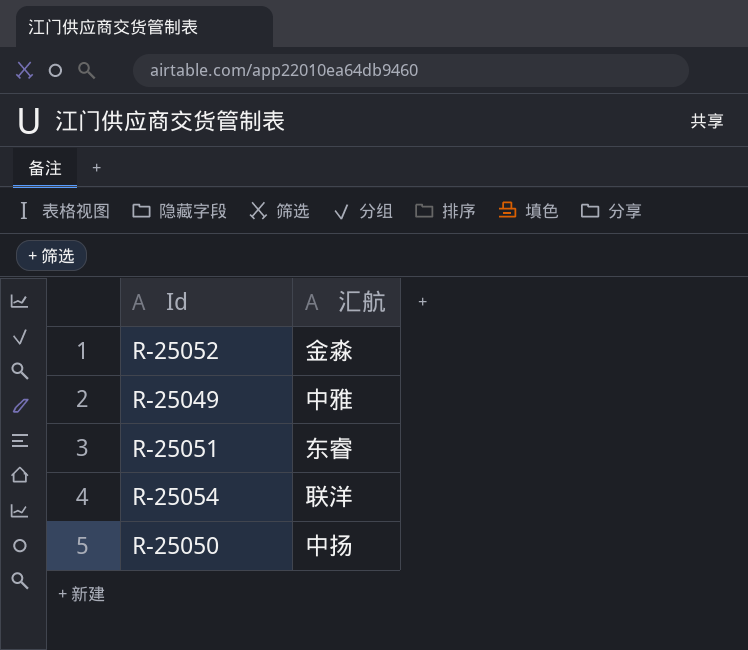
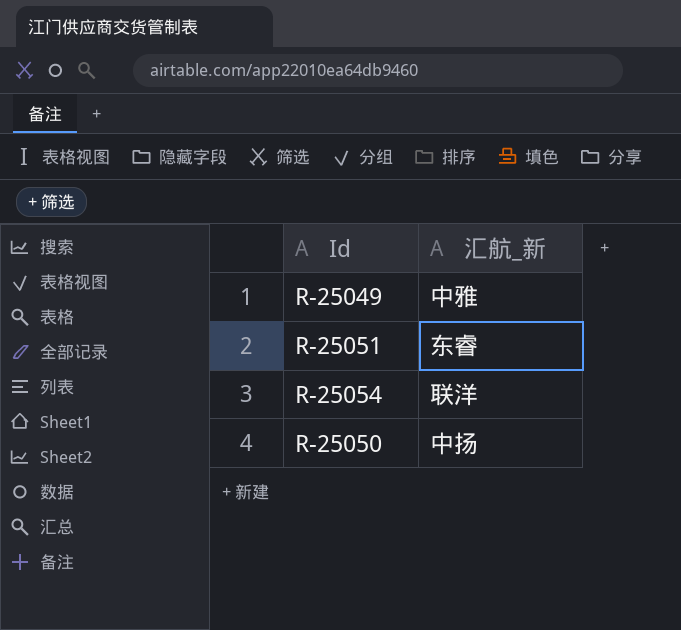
column name: 汇航 -> 汇航_新
row R-25052: 金淼 -> none

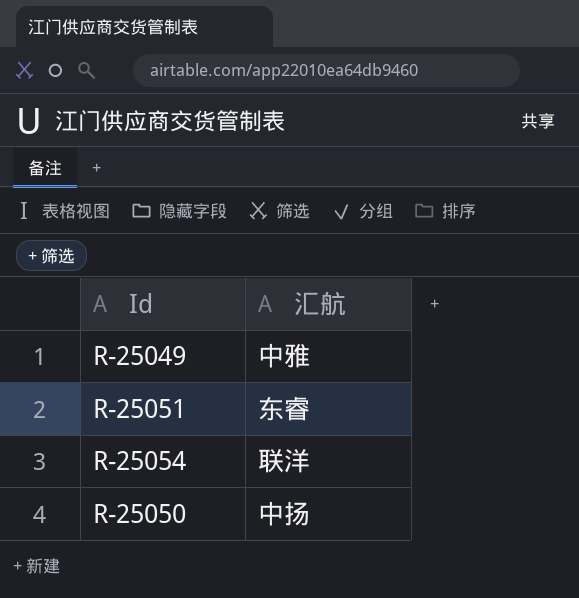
column name: 汇航_新 -> 汇航

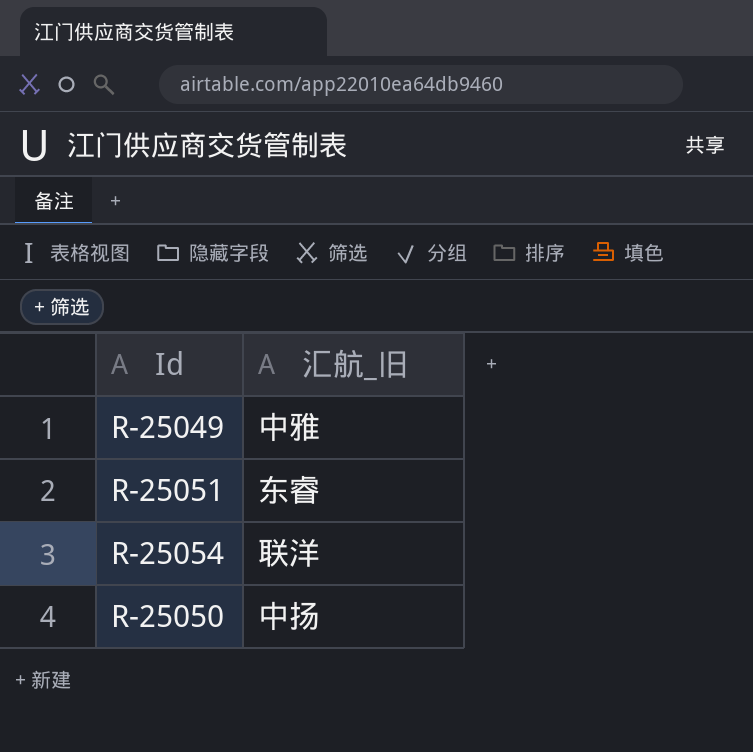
column name: 汇航 -> 汇航_旧

